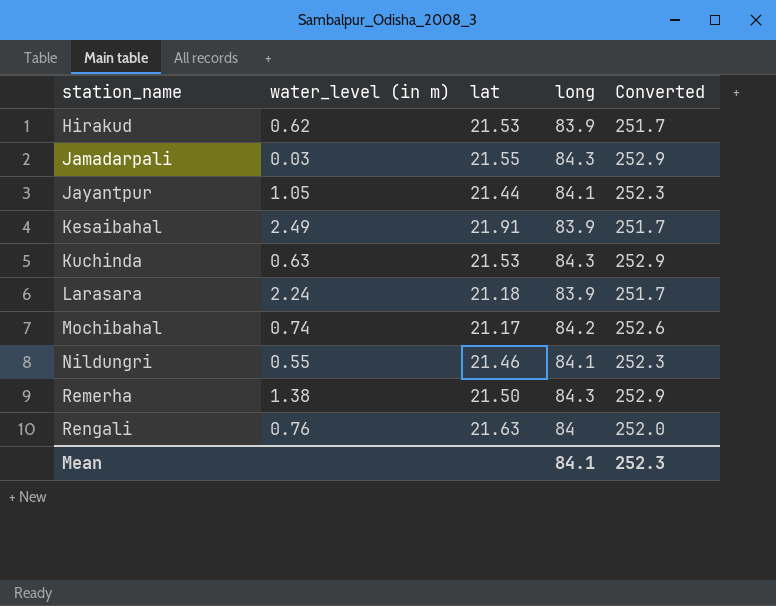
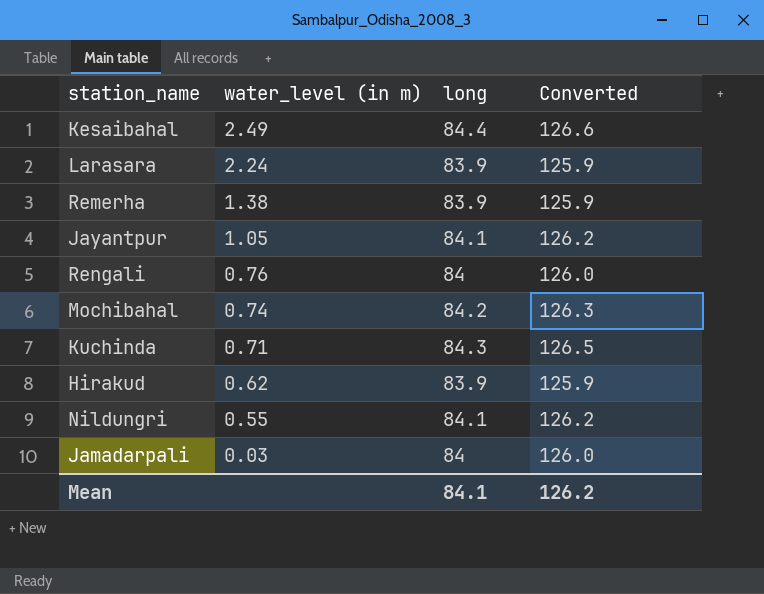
row order: station_name ascending -> water_level (in m) descending
column lat | position: 3 -> none
column Converted | formula: [long] * 3 -> [long] * 1.5
Kesaibahal | long: 83.9 -> 84.4
Remerha | long: 84.3 -> 83.9
Kuchinda | water_level (in m): 0.63 -> 0.71
Jamadarpali | long: 84.3 -> 84
Mean | Converted: 252.3 -> 126.2

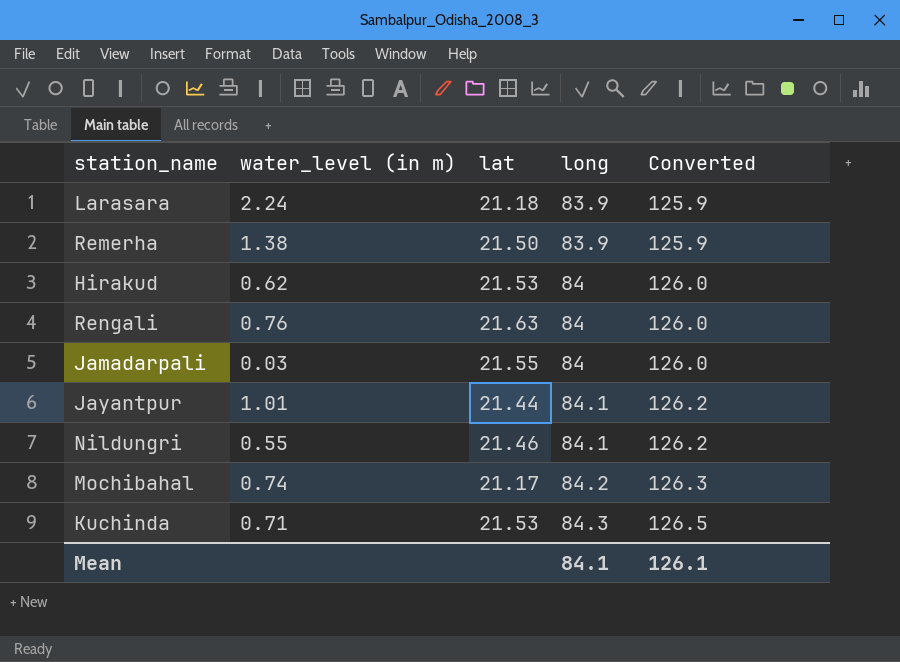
row order: water_level (in m) descending -> long ascending
column lat | position: none -> 3
row Kesaibahal: 2.49 | 84.4 | 126.6 -> none
Hirakud | long: 83.9 -> 84
Hirakud | Converted: 125.9 -> 126.0
Jayantpur | water_level (in m): 1.05 -> 1.01
Mean | Converted: 126.2 -> 126.1

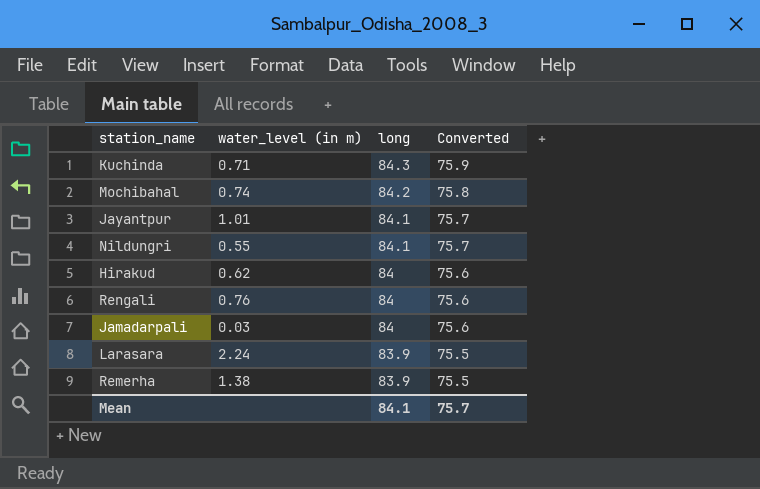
row order: long ascending -> long descending
column lat | position: 3 -> none
column Converted | formula: [long] * 1.5 -> [long] * 0.9
Mean | Converted: 126.1 -> 75.7

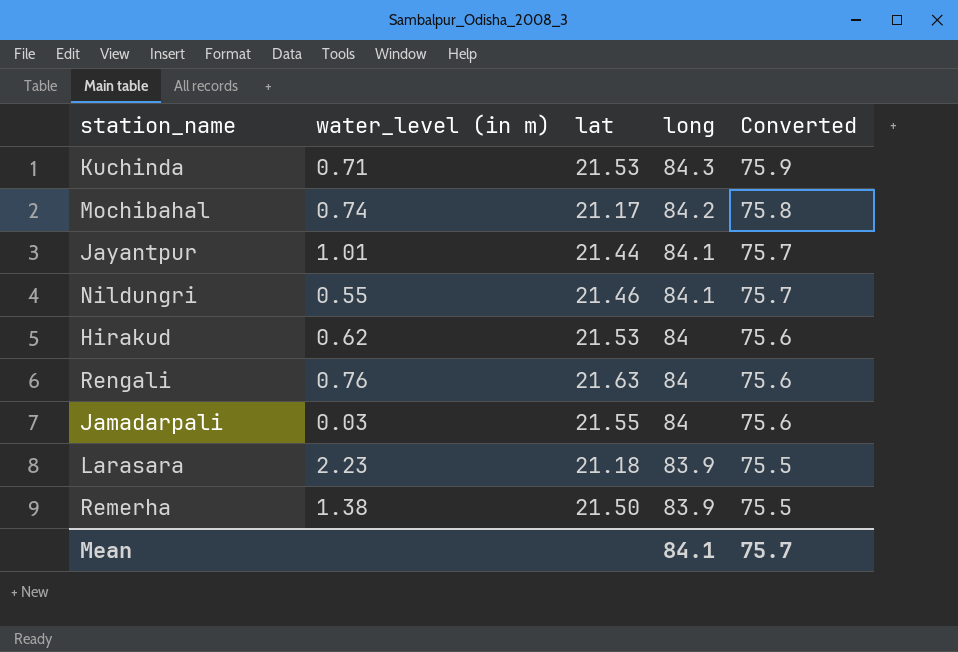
column lat | position: none -> 3
Larasara | water_level (in m): 2.24 -> 2.23

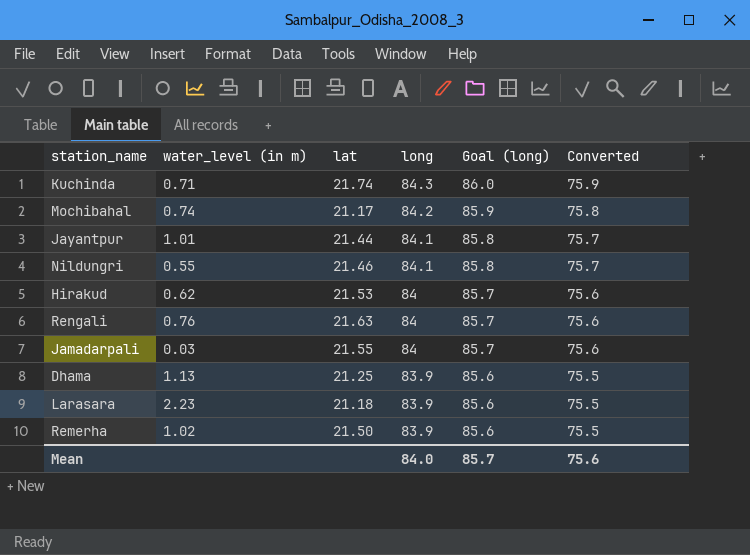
column Goal (long) | formula: none -> [long] * 1.02
Kuchinda | lat: 21.53 -> 21.74
row Dhama: none -> 1.13 | 21.25 | 83.9 | 85.6 | 75.5
Remerha | water_level (in m): 1.38 -> 1.02
Mean | long: 84.1 -> 84.0
Mean | Converted: 75.7 -> 75.6

